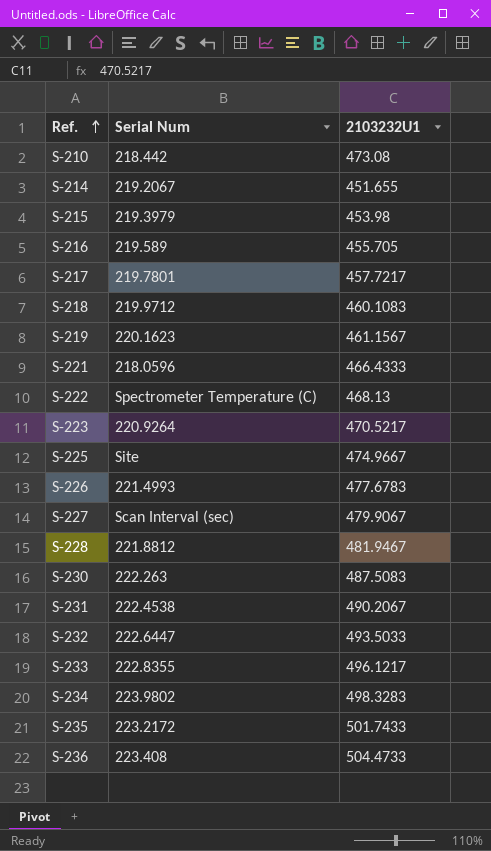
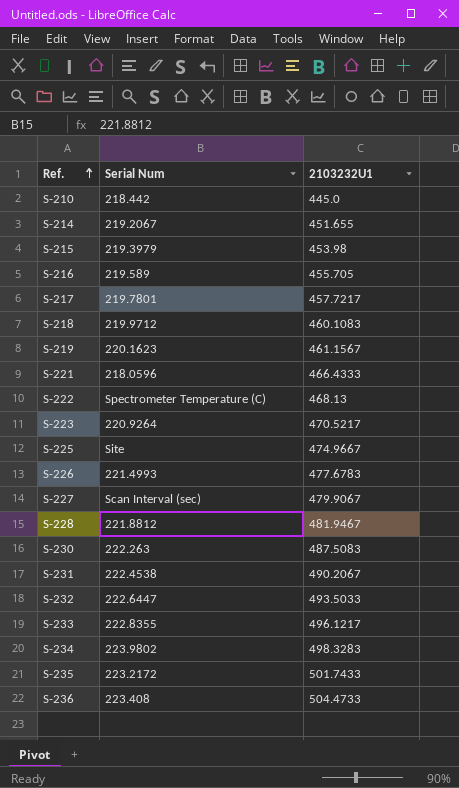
S-210 | 2103232U1: 473.08 -> 445.0

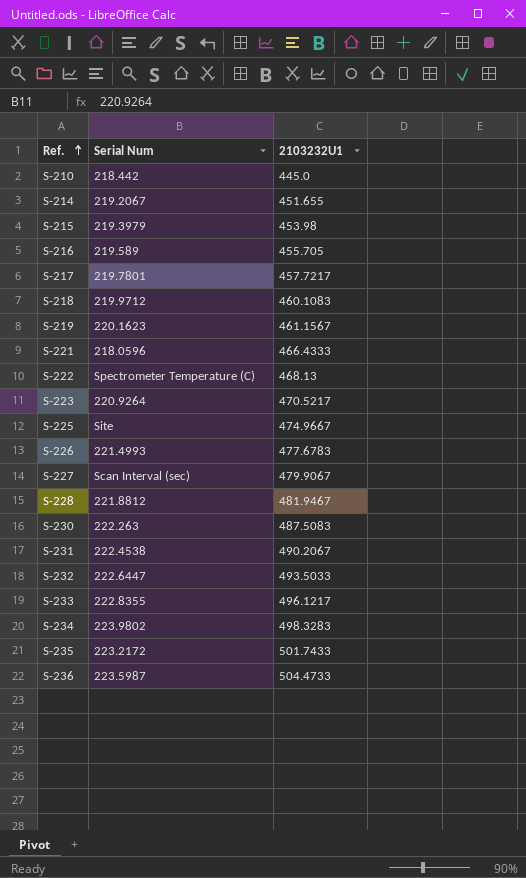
S-236 | Serial Num: 223.408 -> 223.5987

